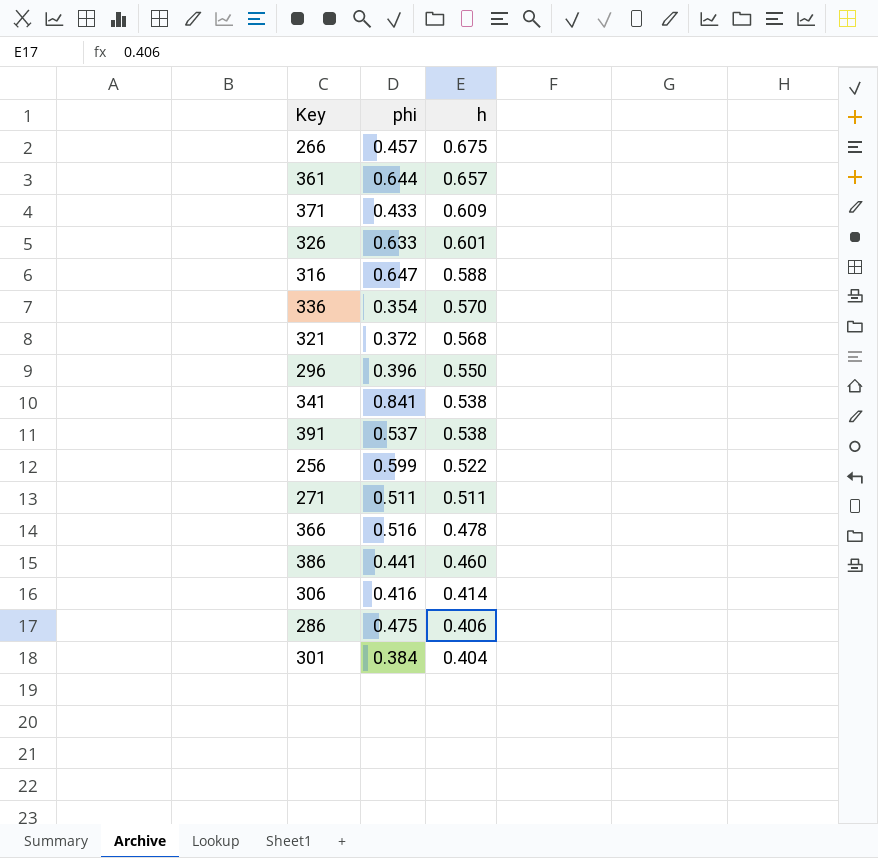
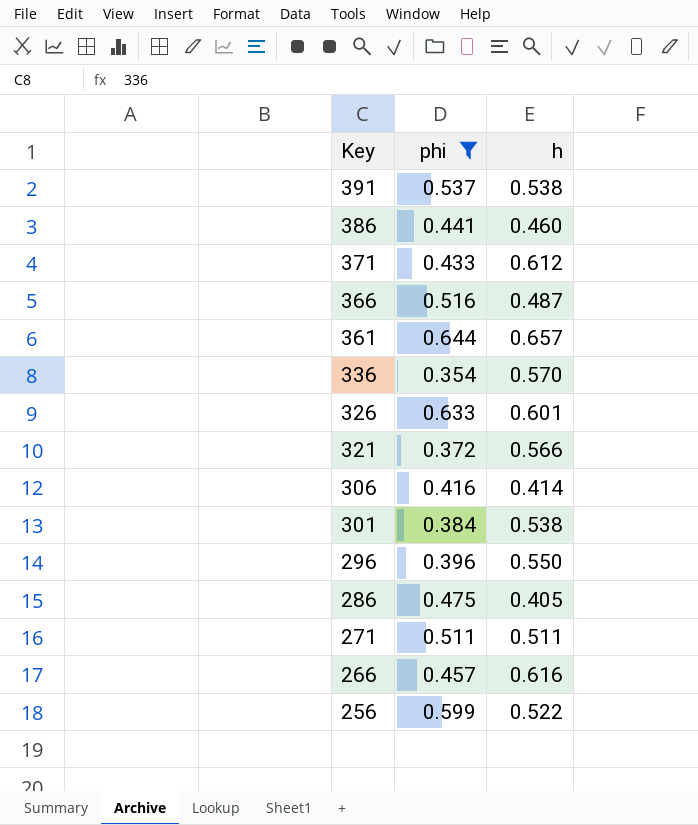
filter: none -> phi <= 0.644
row order: h descending -> Key descending
371 | h: 0.609 -> 0.612
366 | h: 0.478 -> 0.487
321 | h: 0.568 -> 0.566
301 | h: 0.404 -> 0.538
286 | h: 0.406 -> 0.405
266 | h: 0.675 -> 0.616

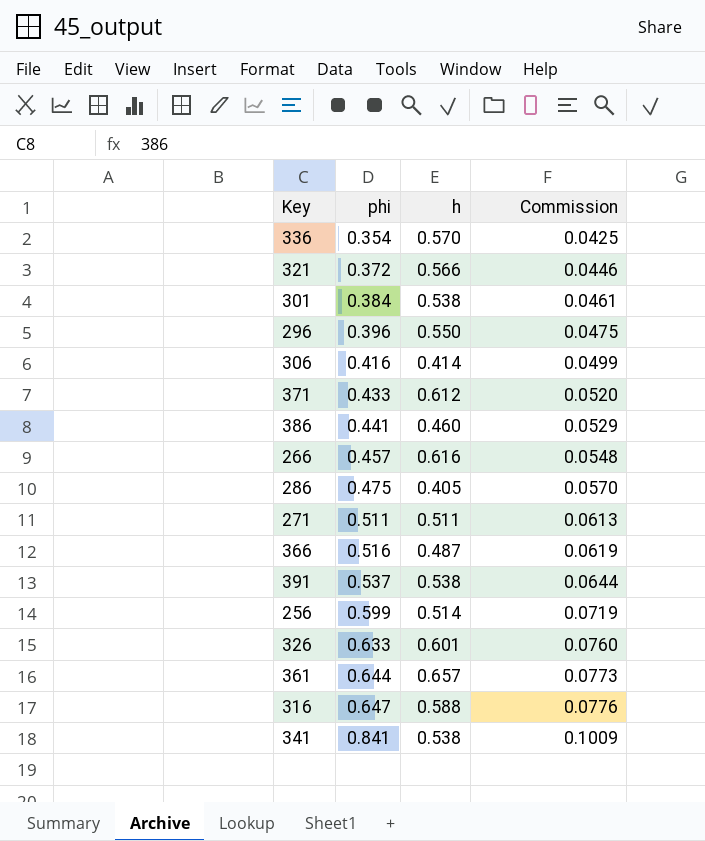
filter: phi <= 0.644 -> none
row order: Key descending -> phi ascending
column Commission | formula: none -> [phi] * 0.12
256 | h: 0.522 -> 0.514

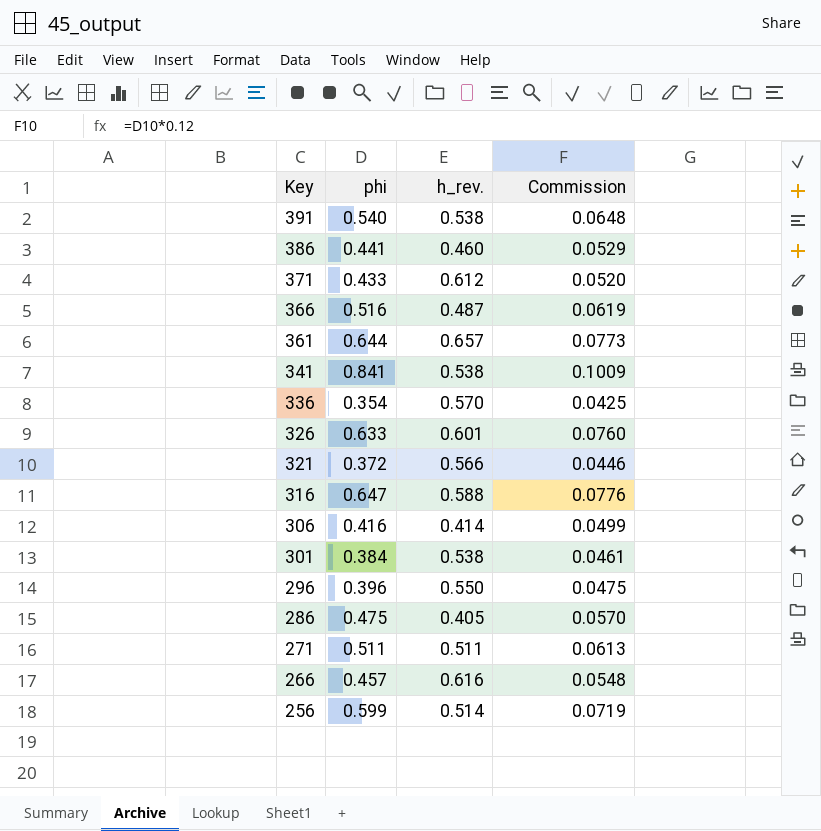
row order: phi ascending -> Key descending
column name: h -> h_rev.
391 | phi: 0.537 -> 0.540
391 | Commission: 0.0644 -> 0.0648

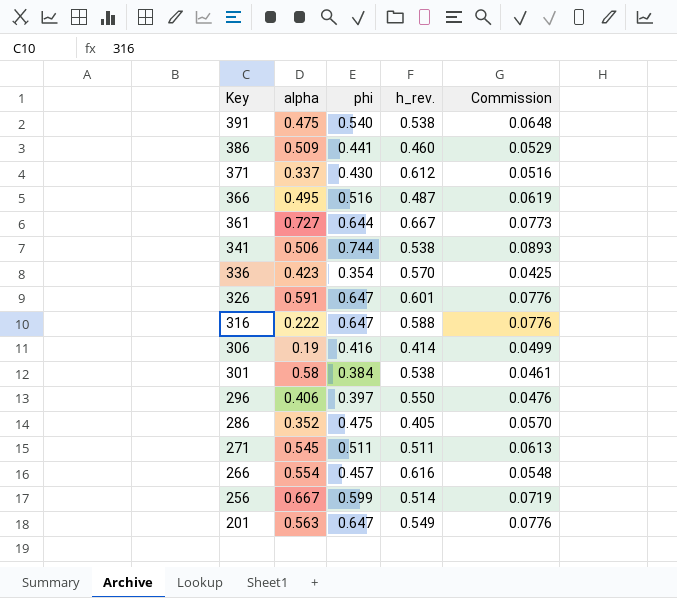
column alpha | position: none -> 2
row 321: 0.372 | 0.566 | 0.0446 -> none
371 | phi: 0.433 -> 0.430
371 | Commission: 0.0520 -> 0.0516
361 | h_rev.: 0.657 -> 0.667
341 | phi: 0.841 -> 0.744
341 | Commission: 0.1009 -> 0.0893
326 | phi: 0.633 -> 0.647
326 | Commission: 0.0760 -> 0.0776
296 | phi: 0.396 -> 0.397
296 | Commission: 0.0475 -> 0.0476
row 201: none -> 0.563 | 0.647 | 0.549 | 0.0776

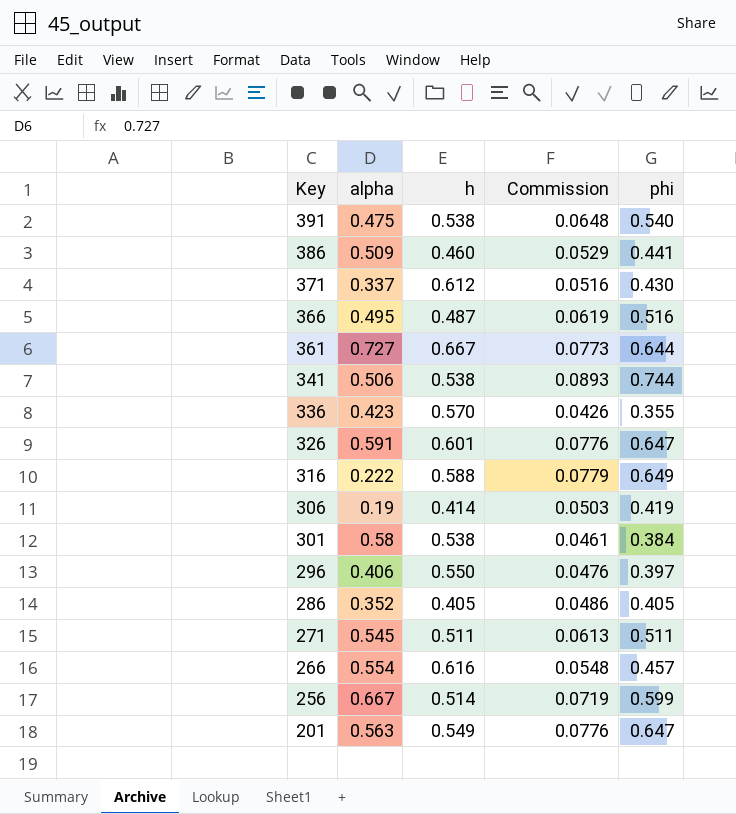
column name: h_rev. -> h
column phi | position: 3 -> 5
336 | Commission: 0.0425 -> 0.0426
336 | phi: 0.354 -> 0.355
316 | Commission: 0.0776 -> 0.0779
316 | phi: 0.647 -> 0.649
306 | Commission: 0.0499 -> 0.0503
306 | phi: 0.416 -> 0.419
286 | Commission: 0.0570 -> 0.0486
286 | phi: 0.475 -> 0.405

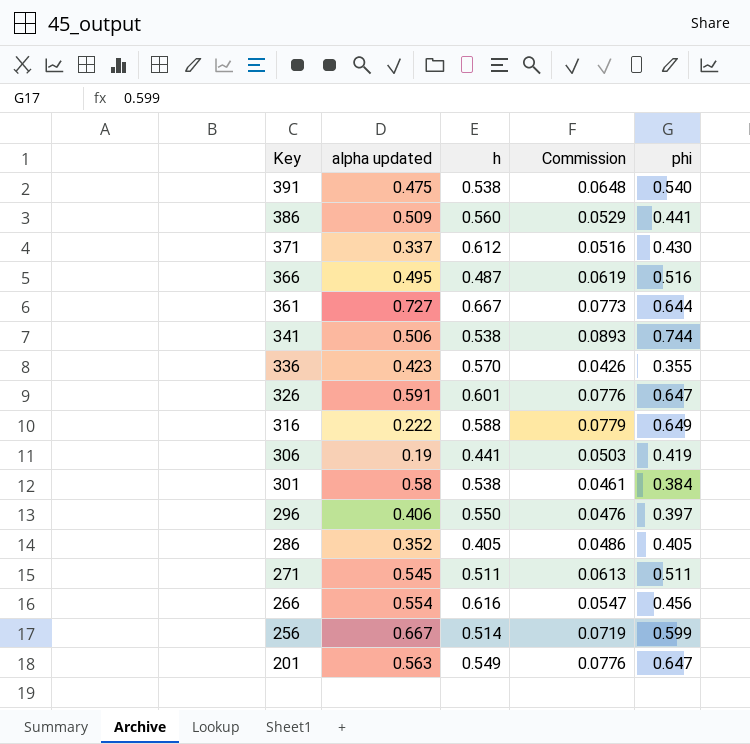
column name: alpha -> alpha updated
386 | h: 0.460 -> 0.560
306 | h: 0.414 -> 0.441
266 | Commission: 0.0548 -> 0.0547
266 | phi: 0.457 -> 0.456

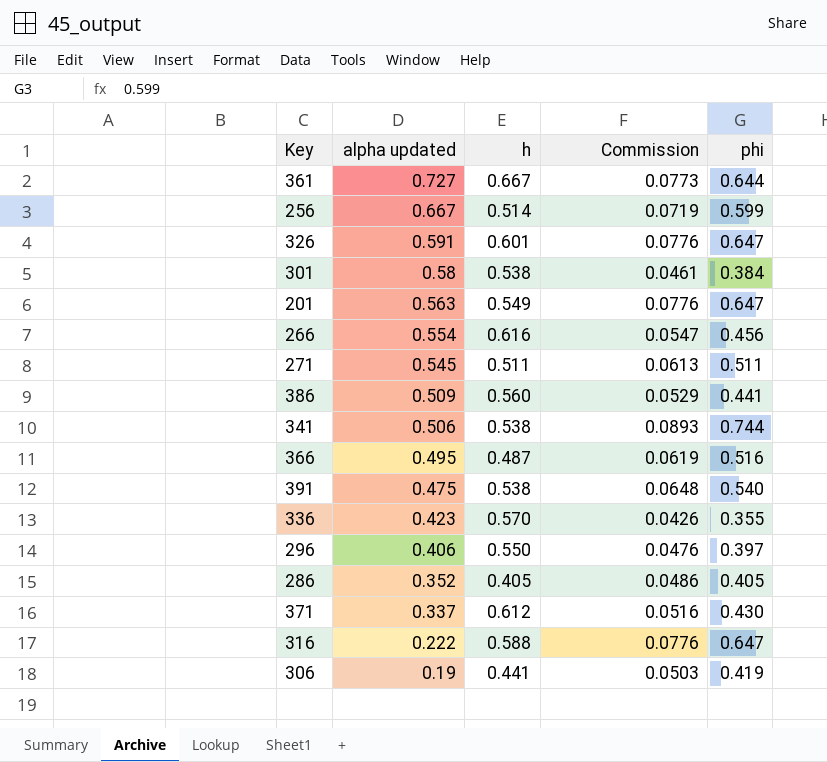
row order: Key descending -> alpha updated descending
316 | Commission: 0.0779 -> 0.0776
316 | phi: 0.649 -> 0.647

